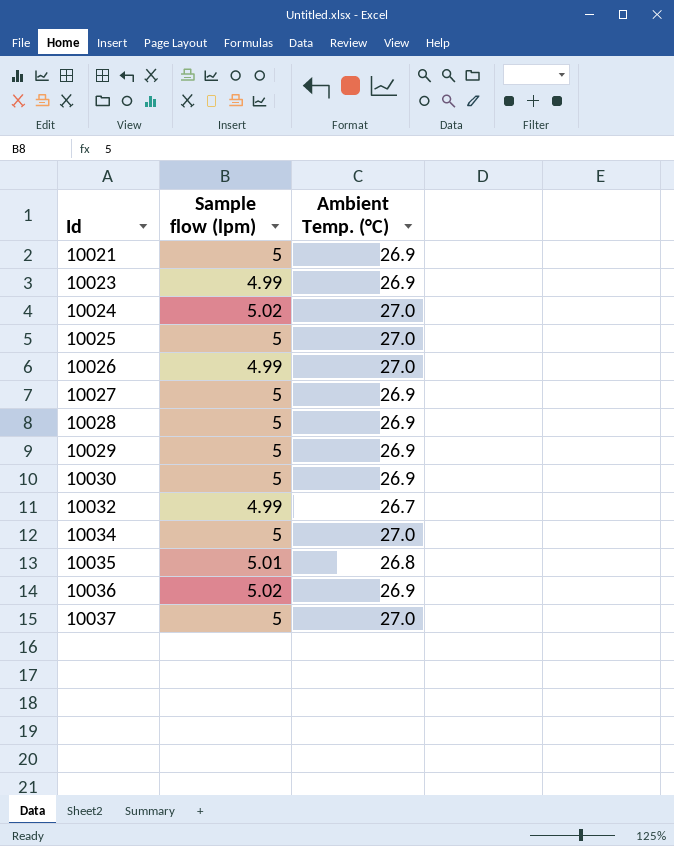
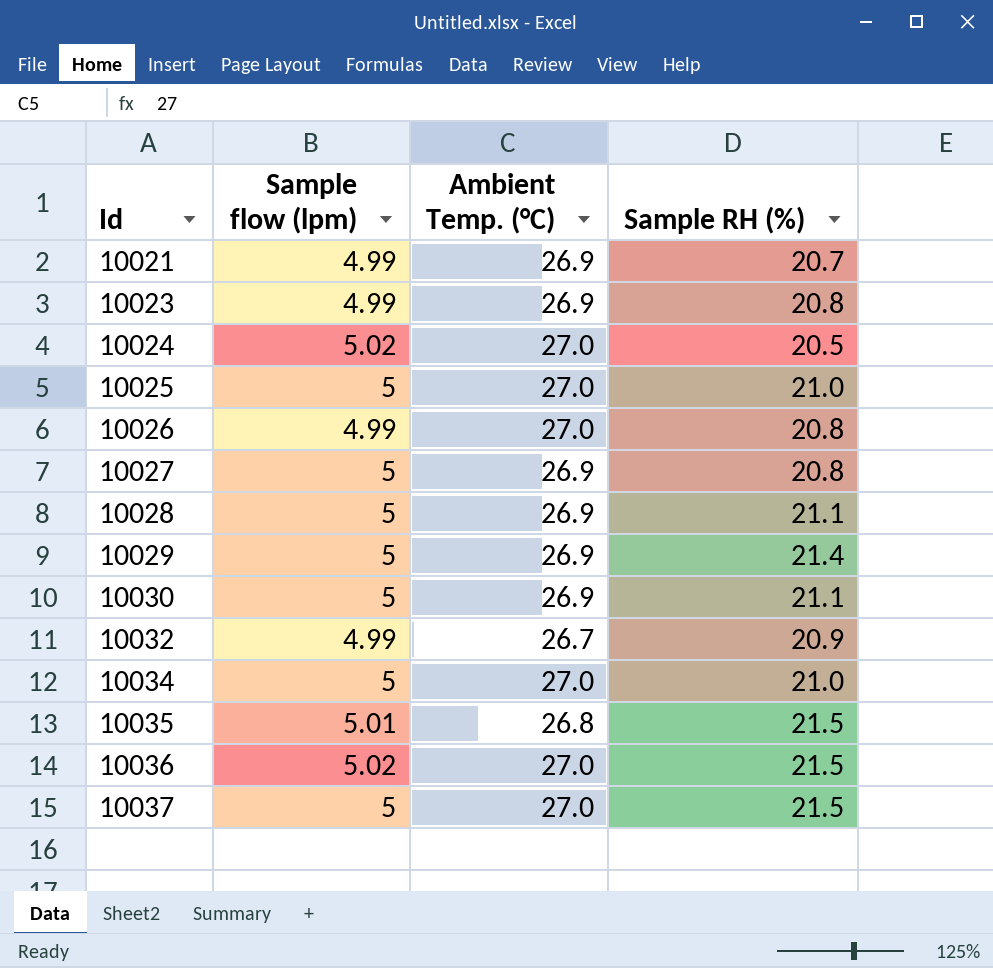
column Sample RH (%) | position: none -> 4
10021 | Sample flow (lpm): 5 -> 4.99
10036 | Ambient Temp. (°C): 26.9 -> 27.0

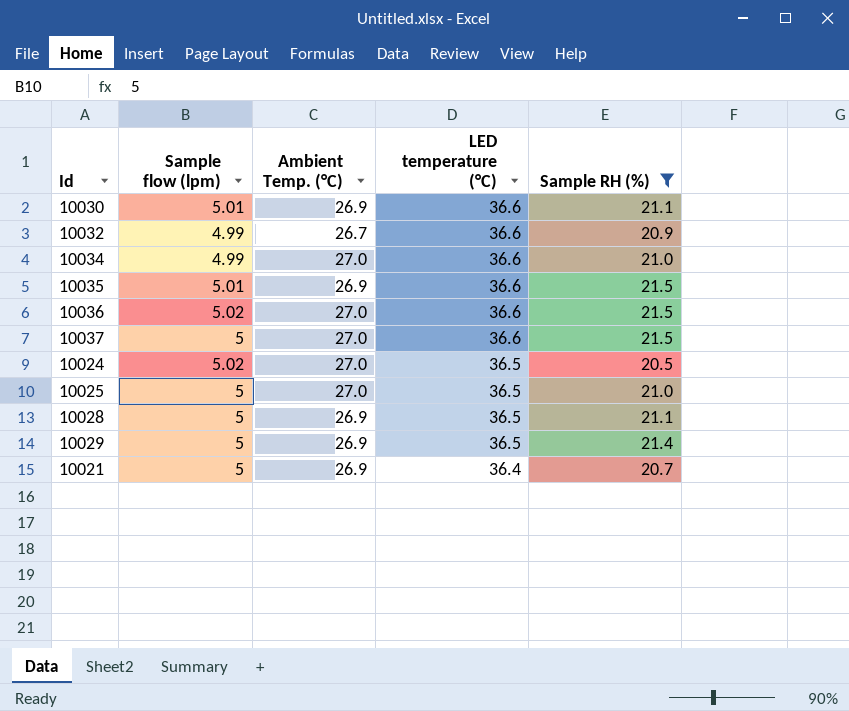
filter: none -> Sample RH (%) != 20.8
row order: Id ascending -> LED temperature (°C) descending
column LED temperature (°C) | position: none -> 4
10030 | Sample flow (lpm): 5 -> 5.01
10034 | Sample flow (lpm): 5 -> 4.99
10035 | Ambient Temp. (°C): 26.8 -> 26.9
10021 | Sample flow (lpm): 4.99 -> 5

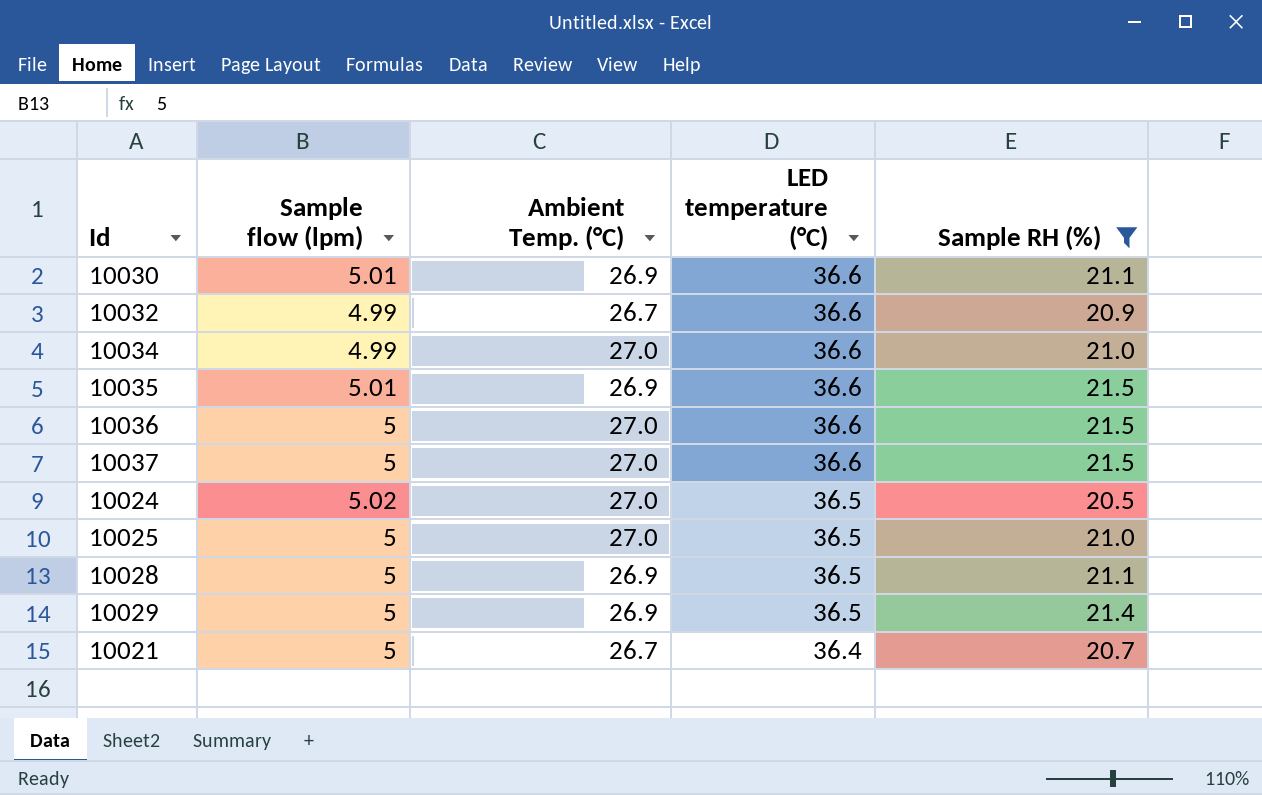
10036 | Sample flow (lpm): 5.02 -> 5
10021 | Ambient Temp. (°C): 26.9 -> 26.7

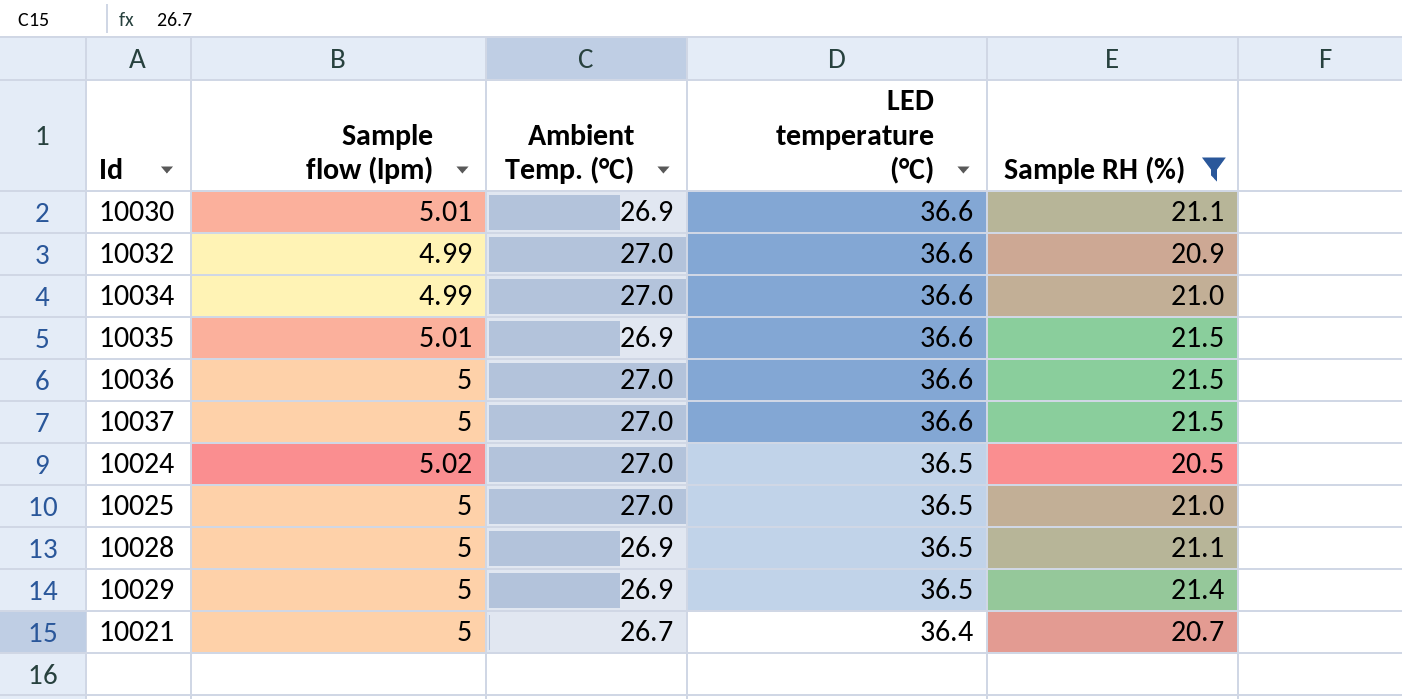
10032 | Ambient Temp. (°C): 26.7 -> 27.0

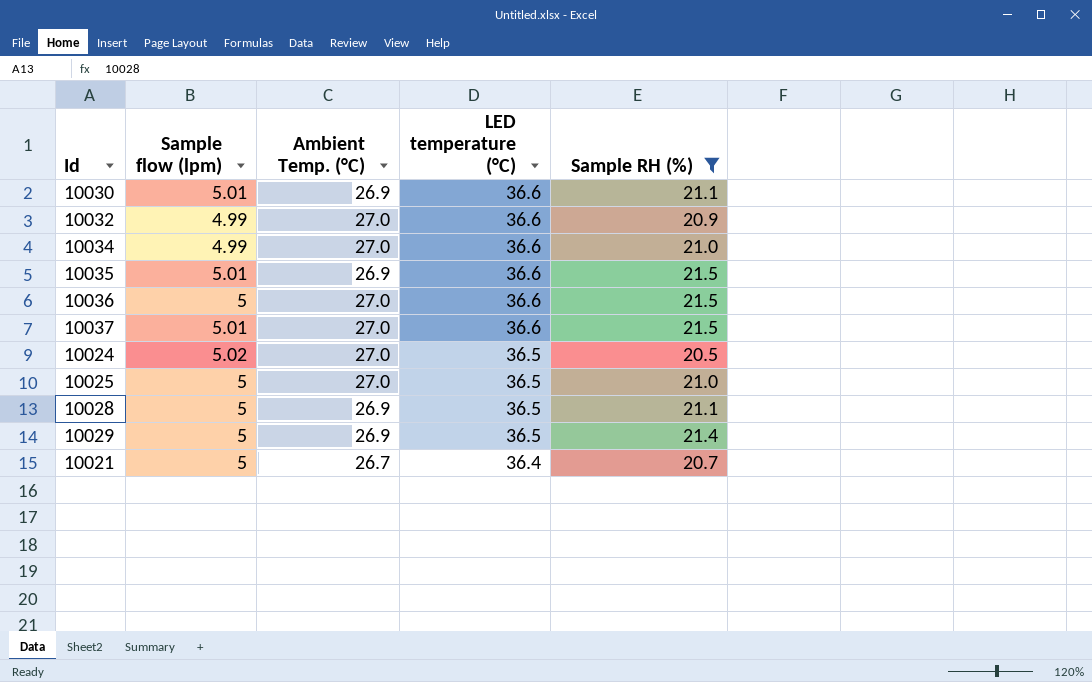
10037 | Sample flow (lpm): 5 -> 5.01

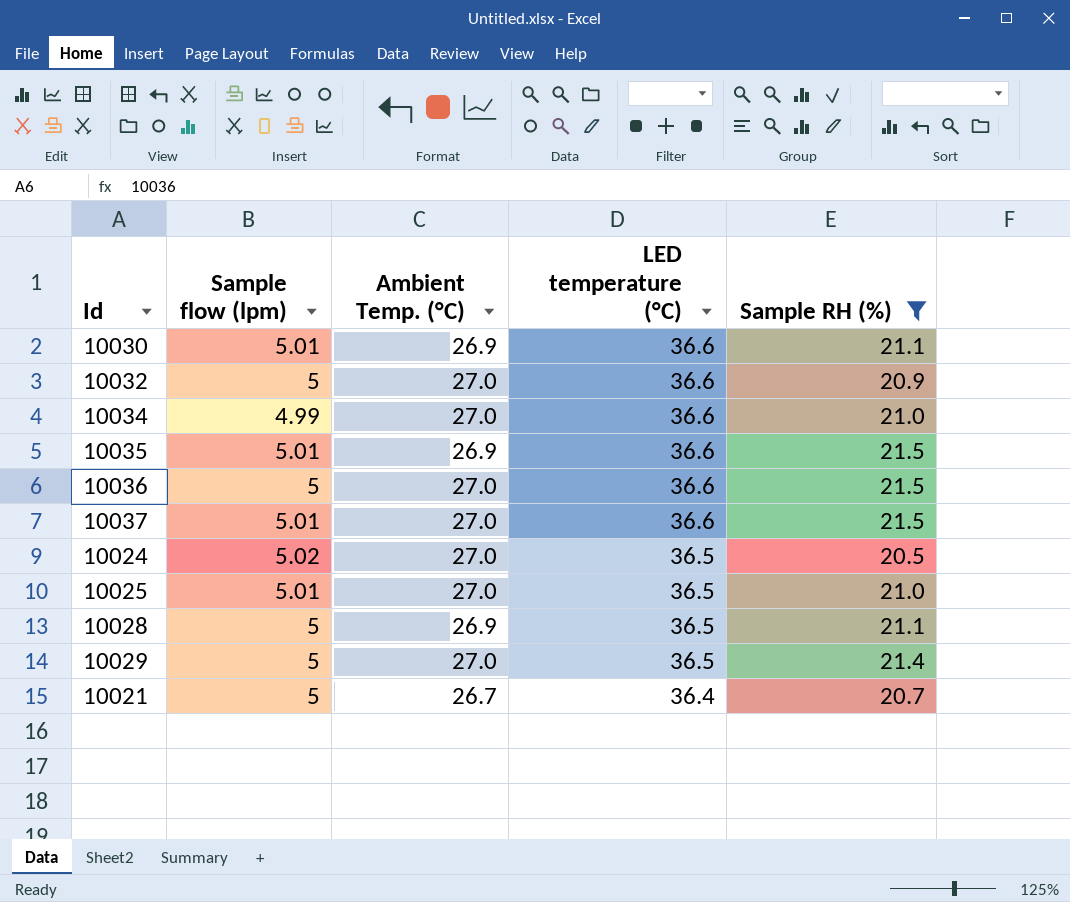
10032 | Sample flow (lpm): 4.99 -> 5
10025 | Sample flow (lpm): 5 -> 5.01
10029 | Ambient Temp. (°C): 26.9 -> 27.0

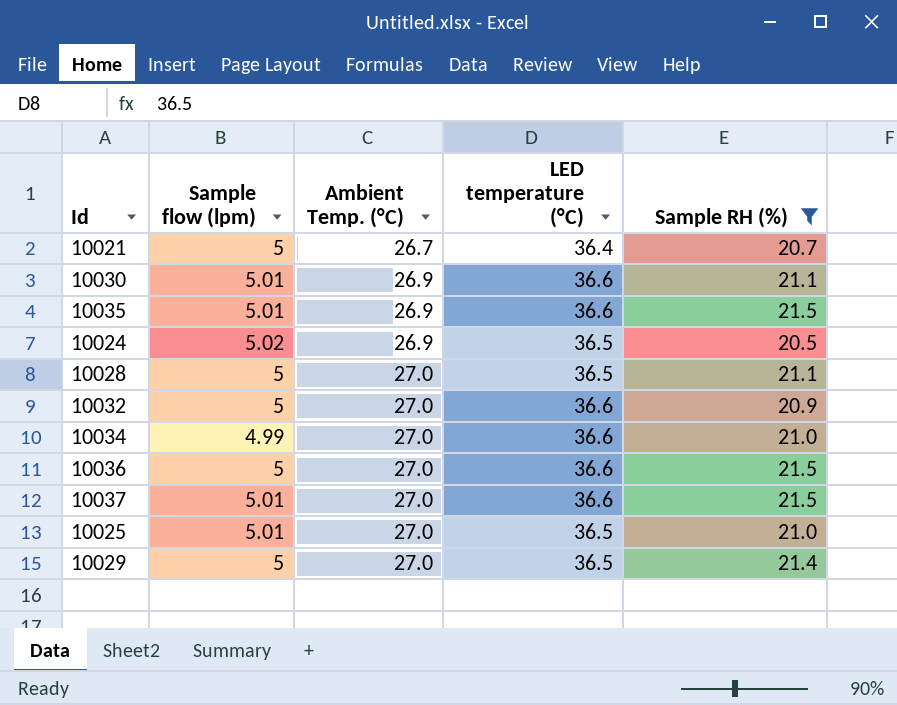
row order: LED temperature (°C) descending -> Ambient Temp. (°C) ascending
10024 | Ambient Temp. (°C): 27.0 -> 26.9
10028 | Ambient Temp. (°C): 26.9 -> 27.0

